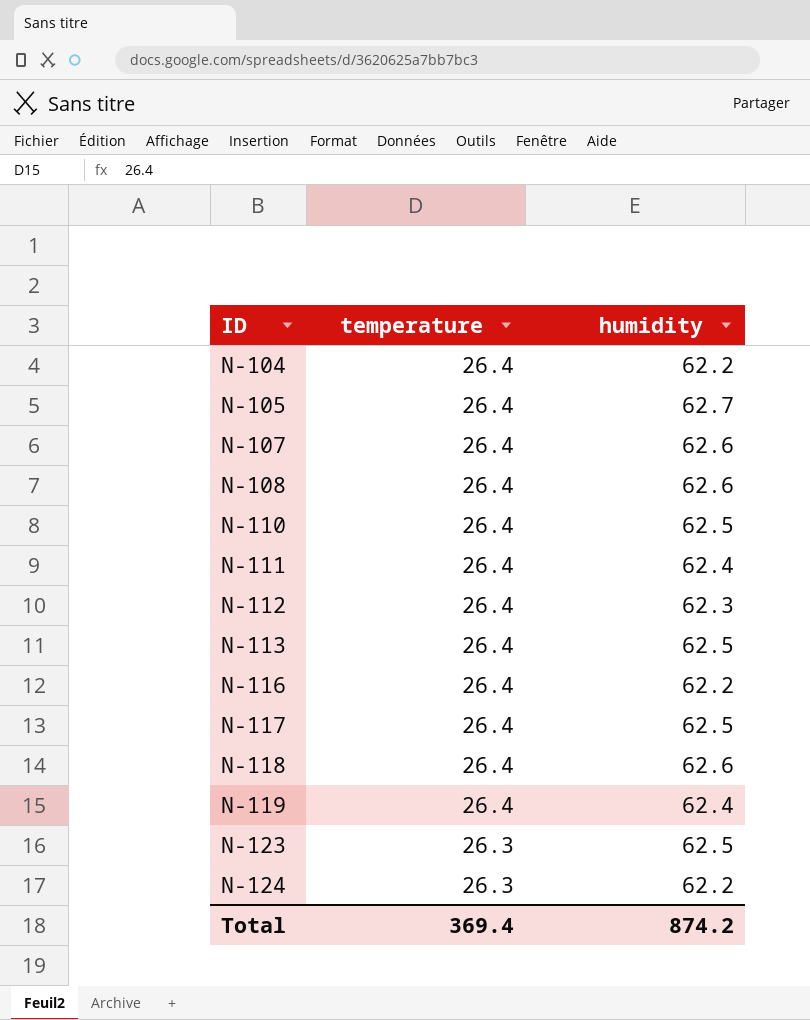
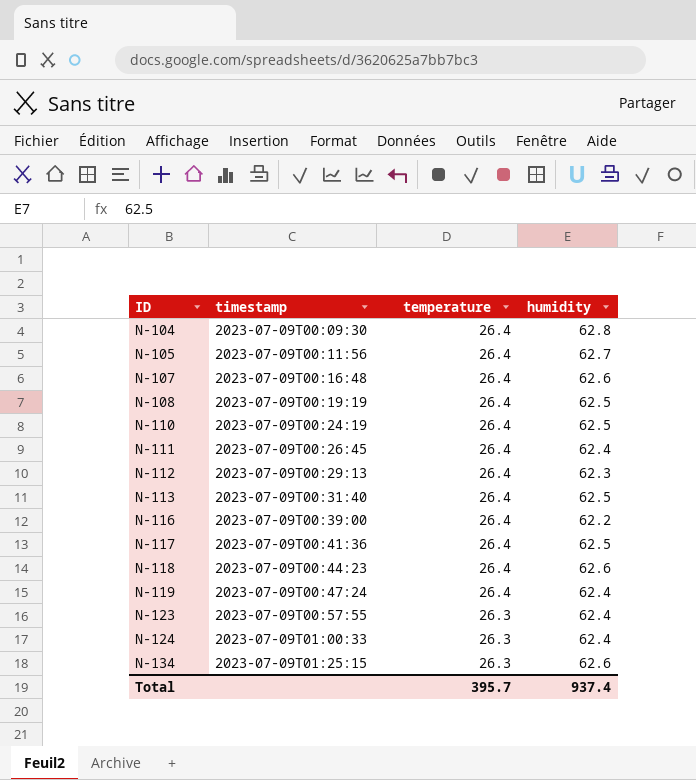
column timestamp | position: none -> 2
N-104 | humidity: 62.2 -> 62.8
N-108 | humidity: 62.6 -> 62.5
N-123 | humidity: 62.5 -> 62.4
N-124 | humidity: 62.2 -> 62.4
row N-134: none -> 2023-07-09T01:25:15 | 26.3 | 62.6
Total | temperature: 369.4 -> 395.7
Total | humidity: 874.2 -> 937.4

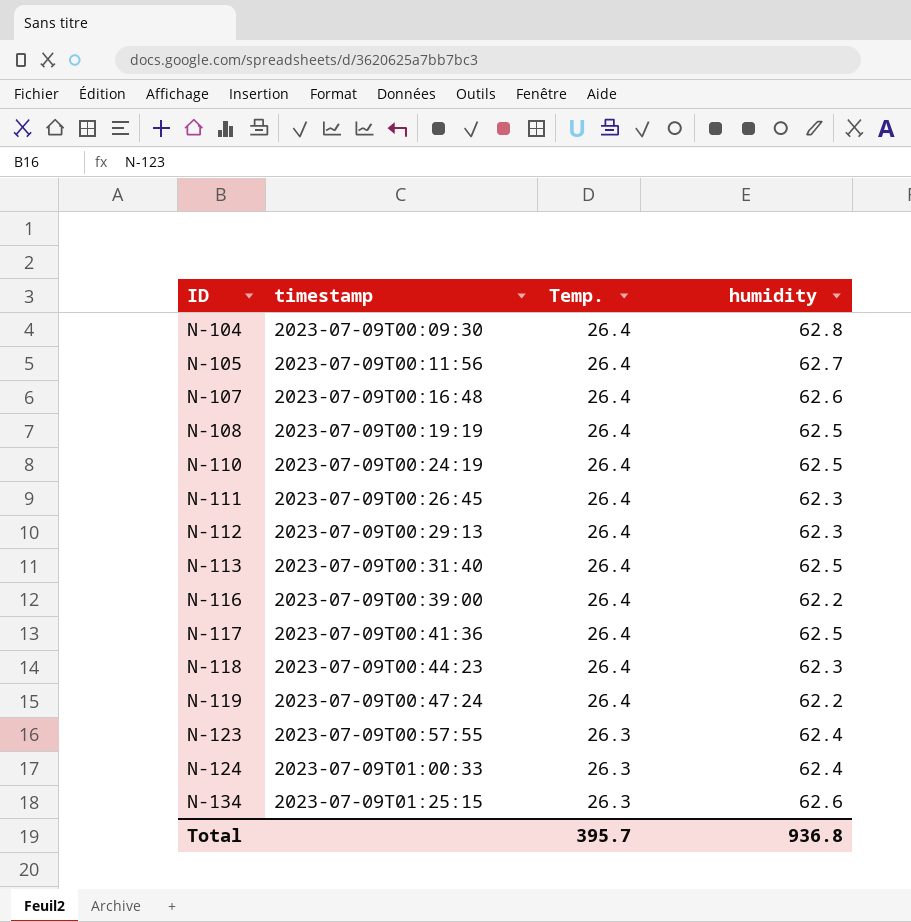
column name: temperature -> Temp.
N-111 | humidity: 62.4 -> 62.3
N-118 | humidity: 62.6 -> 62.3
N-119 | humidity: 62.4 -> 62.2
Total | humidity: 937.4 -> 936.8

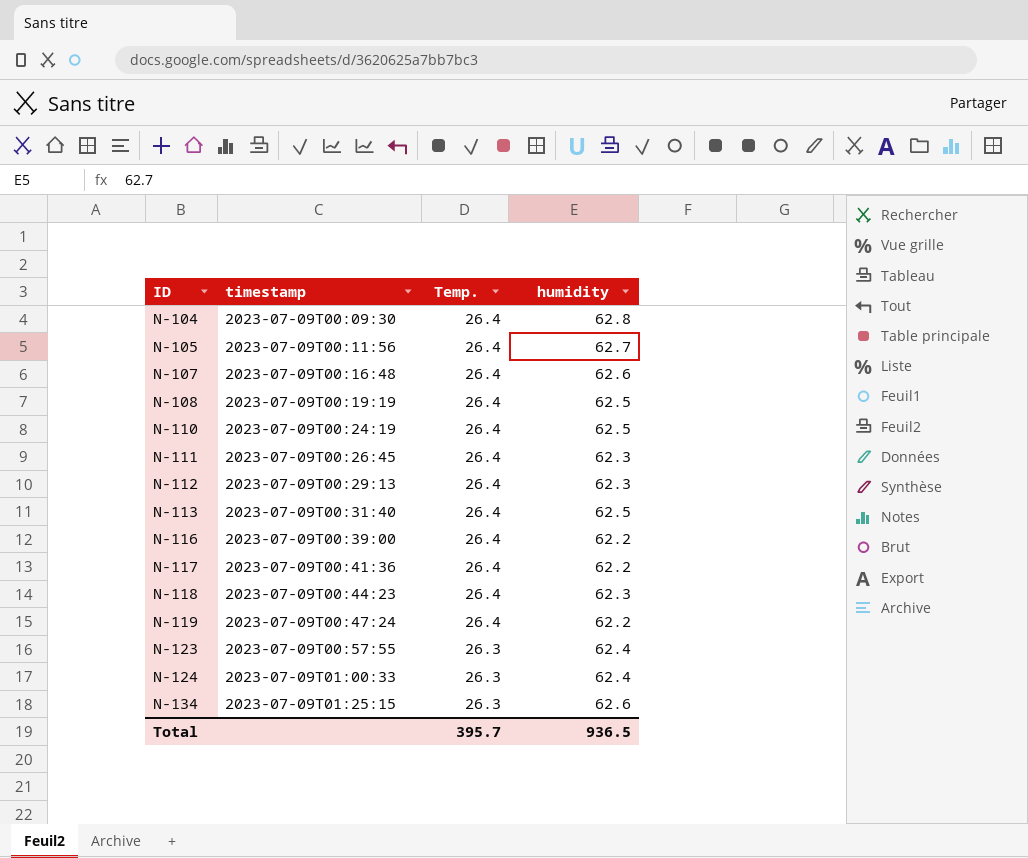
N-117 | humidity: 62.5 -> 62.2
Total | humidity: 936.8 -> 936.5

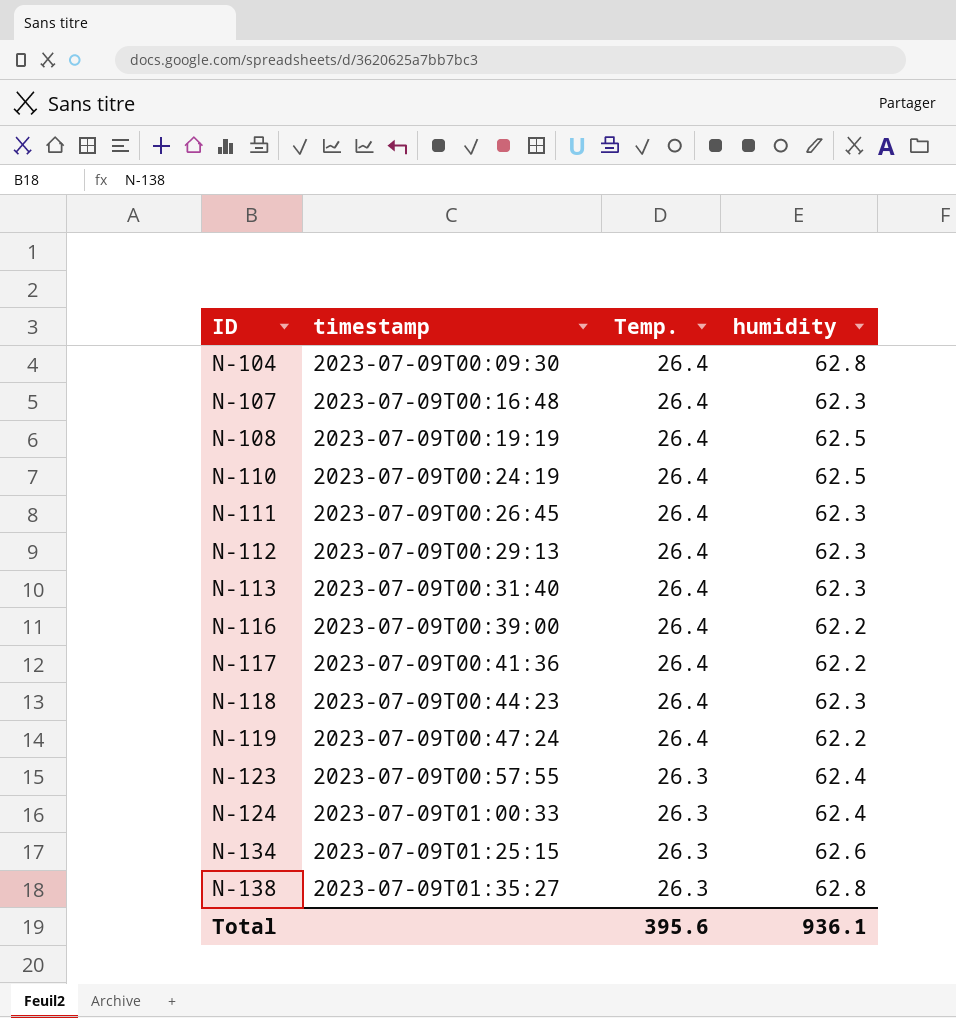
row N-105: 2023-07-09T00:11:56 | 26.4 | 62.7 -> none
N-107 | humidity: 62.6 -> 62.3
N-113 | humidity: 62.5 -> 62.3
row N-138: none -> 2023-07-09T01:35:27 | 26.3 | 62.8
Total | Temp.: 395.7 -> 395.6
Total | humidity: 936.5 -> 936.1

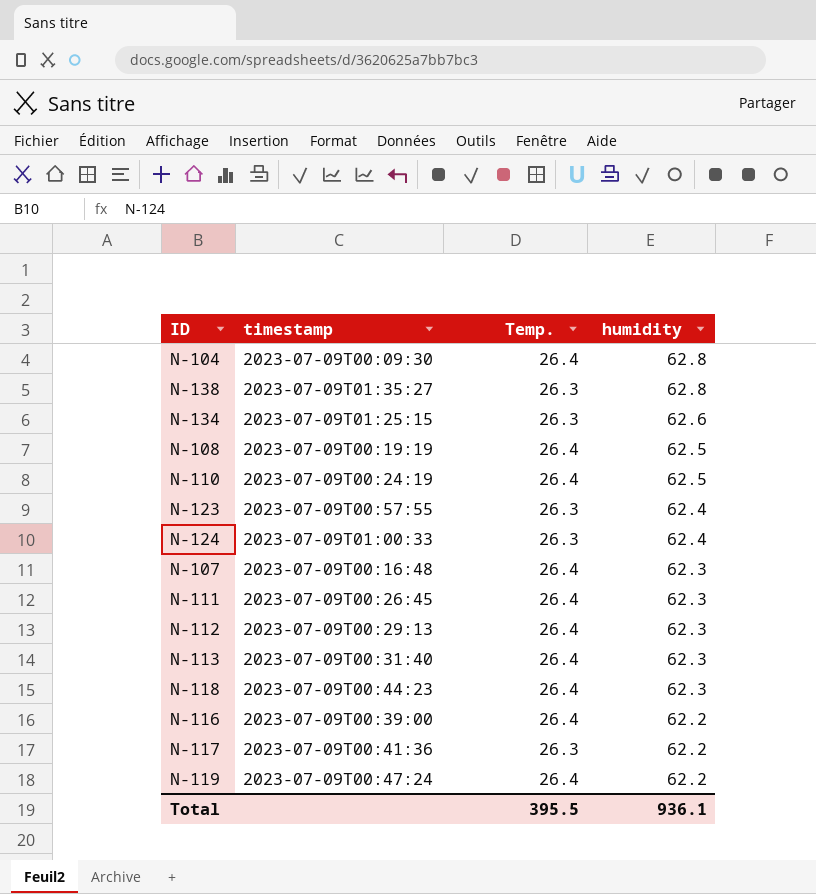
row order: ID ascending -> humidity descending
N-117 | Temp.: 26.4 -> 26.3
Total | Temp.: 395.6 -> 395.5

